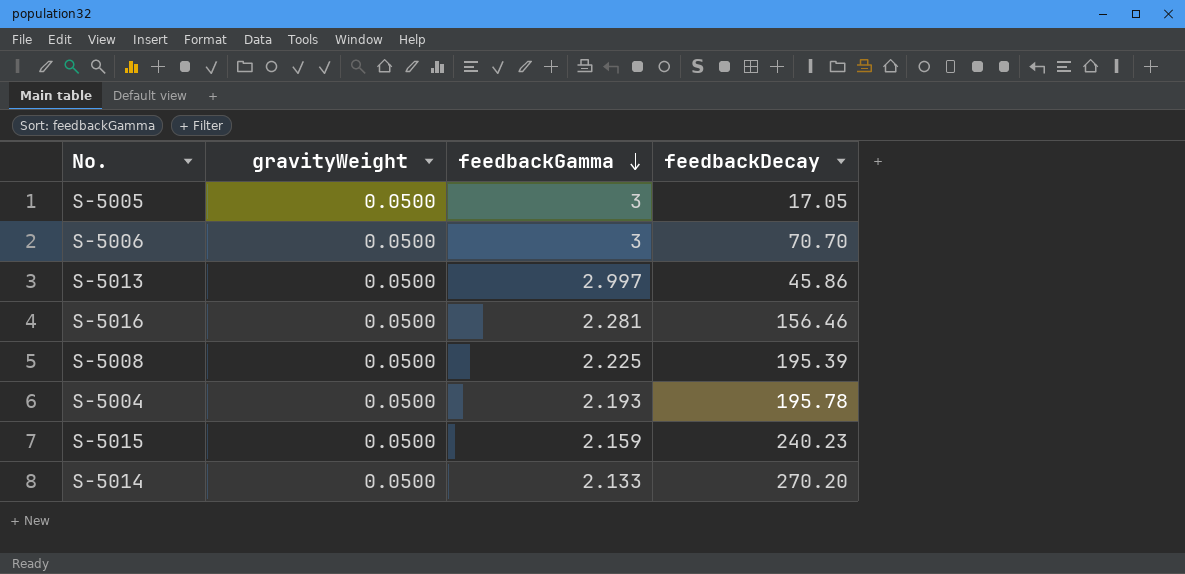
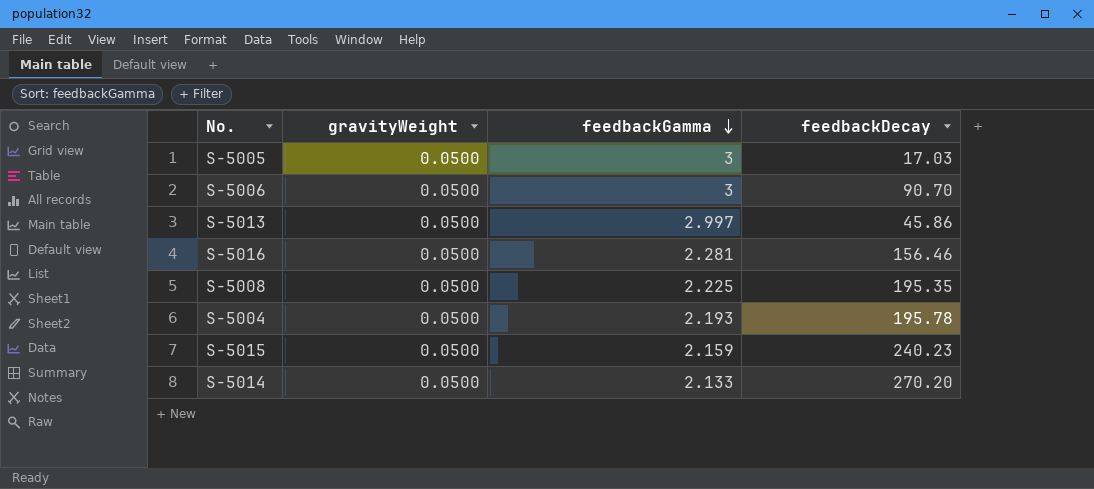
S-5005 | feedbackDecay: 17.05 -> 17.03
S-5006 | feedbackDecay: 70.70 -> 90.70
S-5008 | feedbackDecay: 195.39 -> 195.35

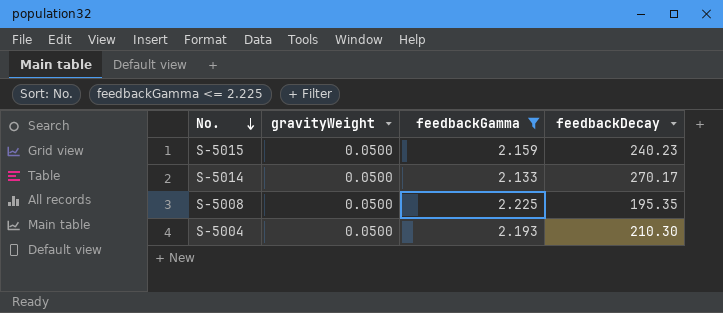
filter: none -> feedbackGamma <= 2.225
row order: feedbackGamma descending -> No. descending
S-5014 | feedbackDecay: 270.20 -> 270.17
S-5004 | feedbackDecay: 195.78 -> 210.30

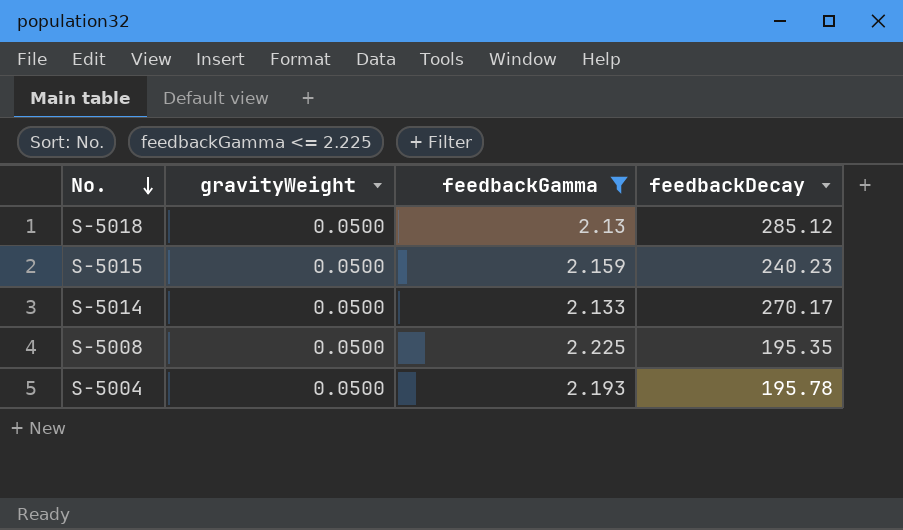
row S-5018: none -> 0.0500 | 2.13 | 285.12
S-5004 | feedbackDecay: 210.30 -> 195.78

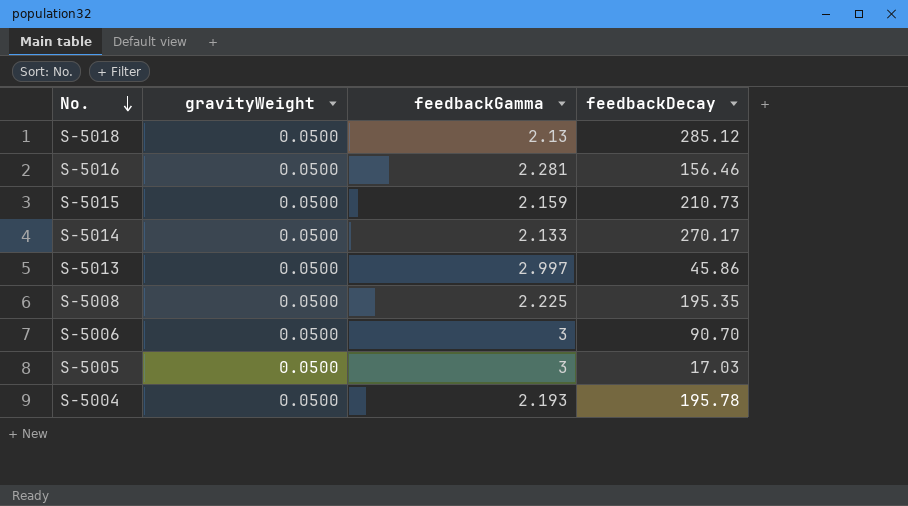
filter: feedbackGamma <= 2.225 -> none
S-5015 | feedbackDecay: 240.23 -> 210.73

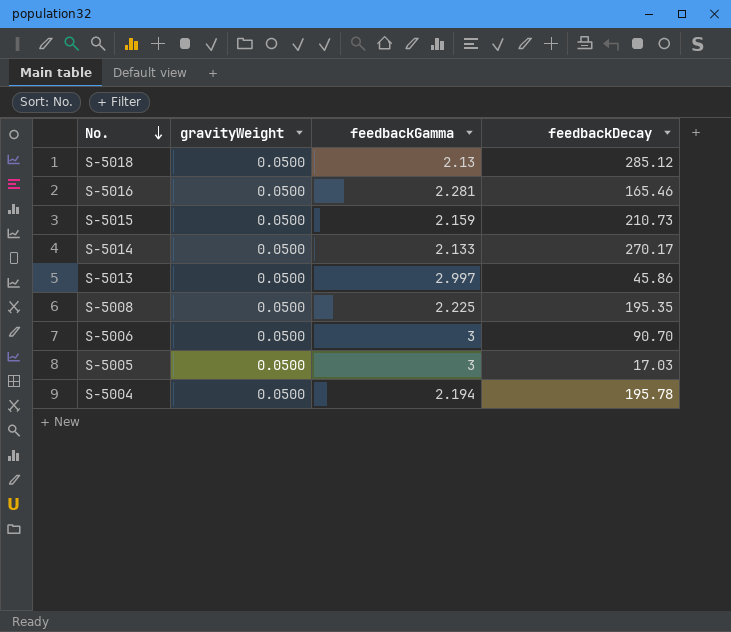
S-5016 | feedbackDecay: 156.46 -> 165.46
S-5004 | feedbackGamma: 2.193 -> 2.194

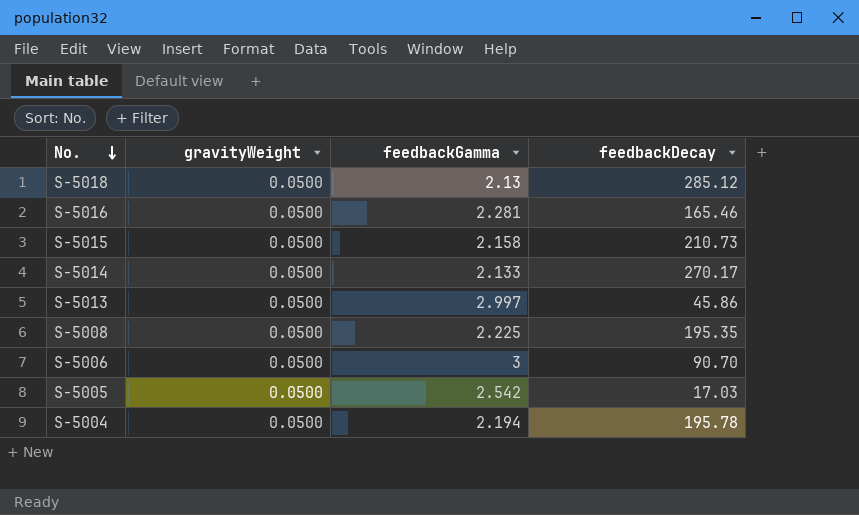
S-5015 | feedbackGamma: 2.159 -> 2.158
S-5005 | feedbackGamma: 3 -> 2.542

